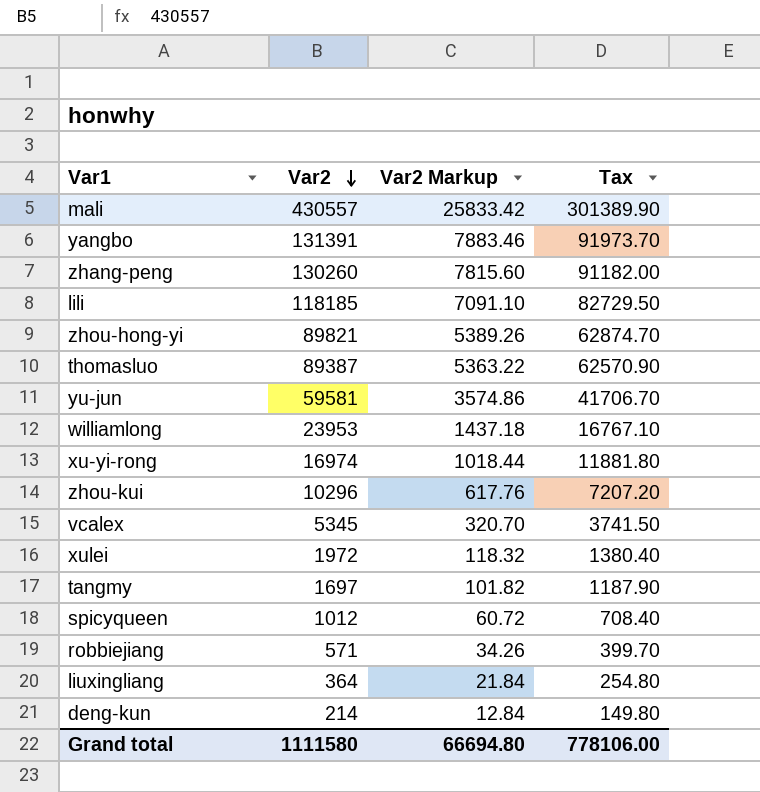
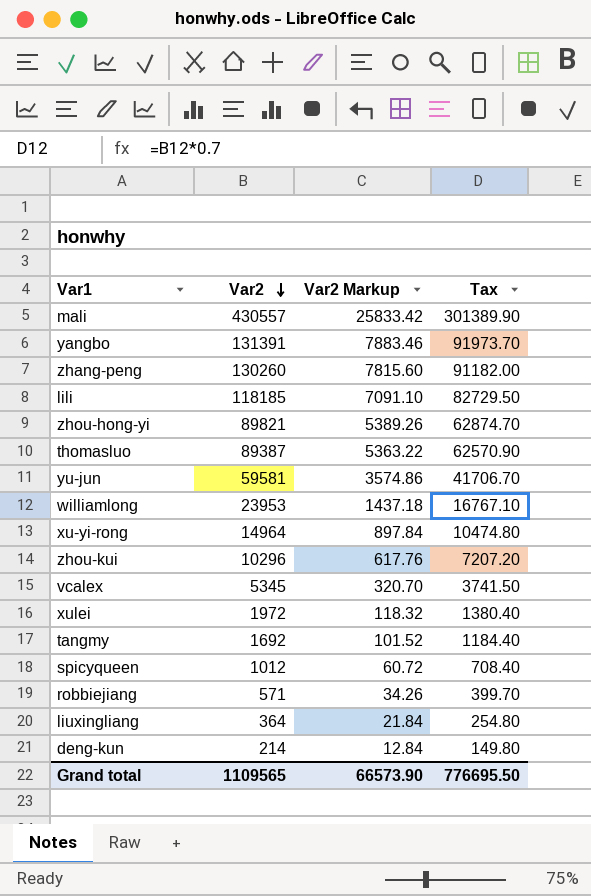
xu-yi-rong | Var2: 16974 -> 14964
xu-yi-rong | Var2 Markup: 1018.44 -> 897.84
xu-yi-rong | Tax: 11881.80 -> 10474.80
tangmy | Var2: 1697 -> 1692
tangmy | Var2 Markup: 101.82 -> 101.52
tangmy | Tax: 1187.90 -> 1184.40
Grand total | Var2: 1111580 -> 1109565
Grand total | Var2 Markup: 66694.80 -> 66573.90
Grand total | Tax: 778106.00 -> 776695.50

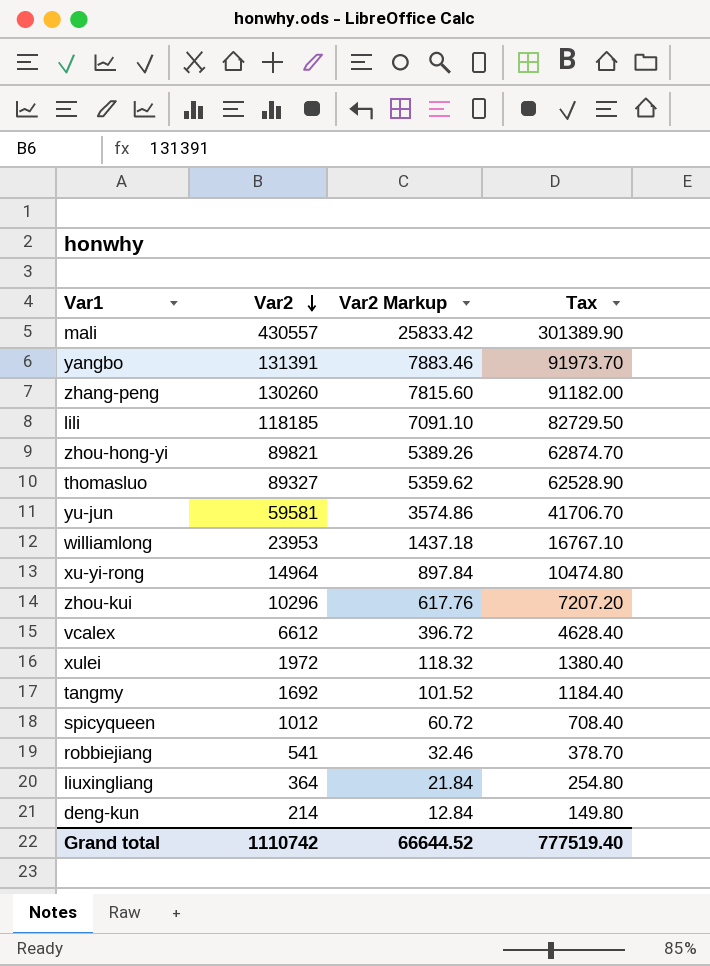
thomasluo | Var2: 89387 -> 89327
thomasluo | Var2 Markup: 5363.22 -> 5359.62
thomasluo | Tax: 62570.90 -> 62528.90
vcalex | Var2: 5345 -> 6612
vcalex | Var2 Markup: 320.70 -> 396.72
vcalex | Tax: 3741.50 -> 4628.40
robbiejiang | Var2: 571 -> 541
robbiejiang | Var2 Markup: 34.26 -> 32.46
robbiejiang | Tax: 399.70 -> 378.70
Grand total | Var2: 1109565 -> 1110742
Grand total | Var2 Markup: 66573.90 -> 66644.52
Grand total | Tax: 776695.50 -> 777519.40

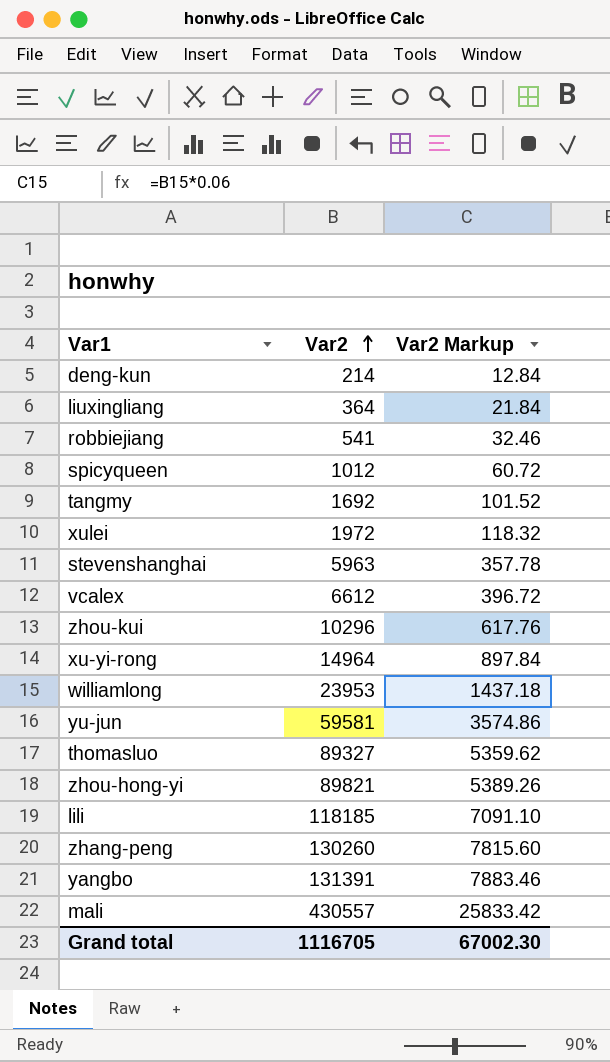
row order: Var2 descending -> Var2 ascending
column Tax | formula: [Var2] * 0.7 -> none
row stevenshanghai: none -> 5963 | 357.78
Grand total | Var2: 1110742 -> 1116705
Grand total | Var2 Markup: 66644.52 -> 67002.30

